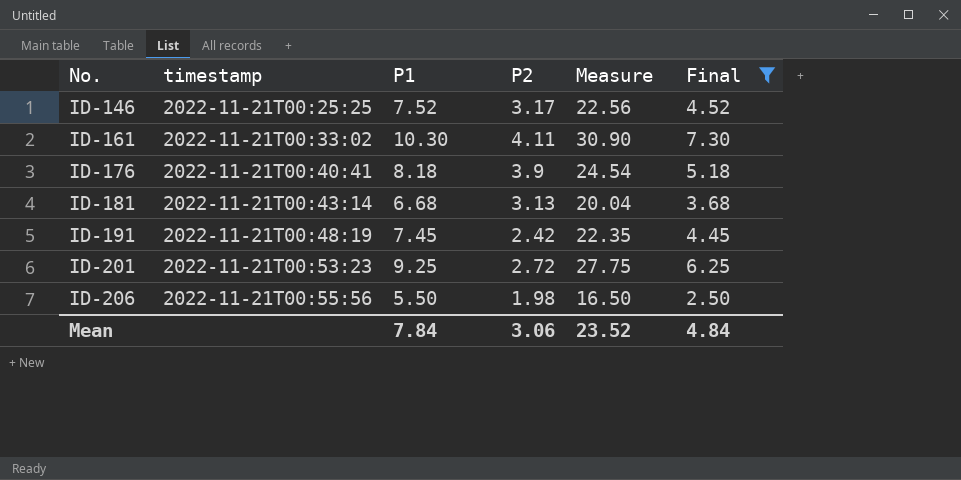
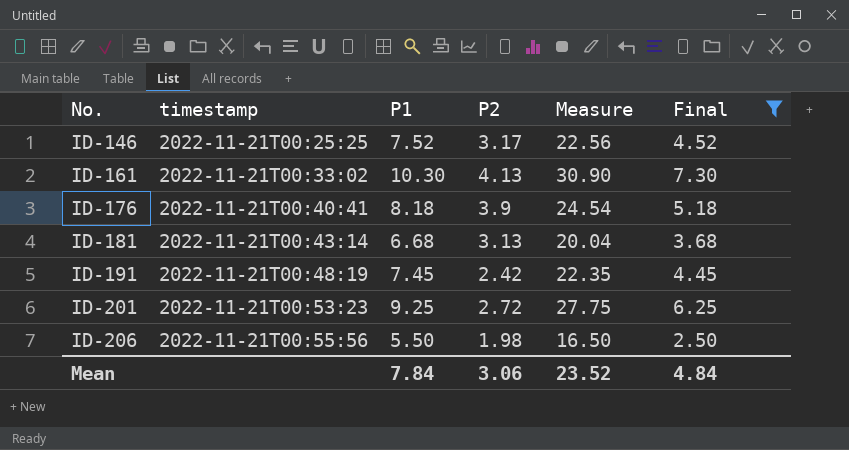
ID-161 | P2: 4.11 -> 4.13

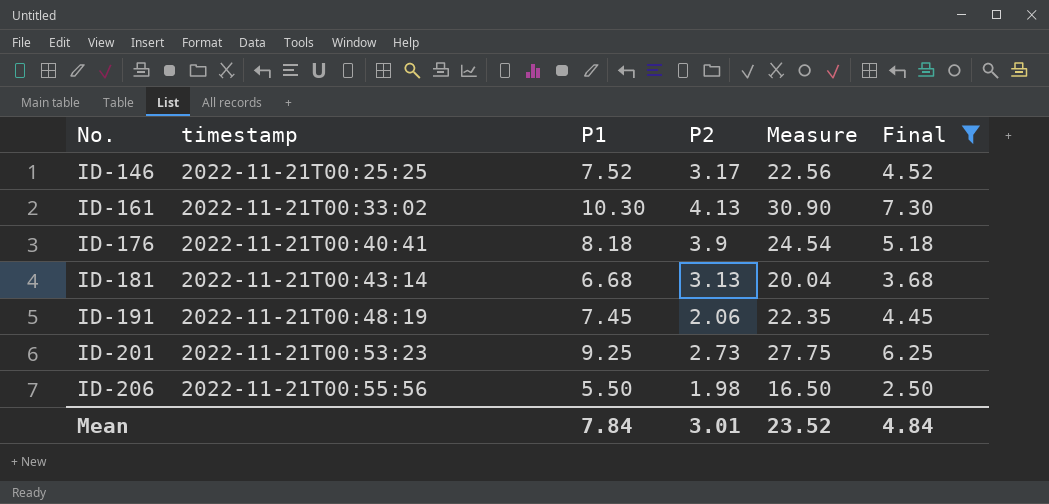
ID-191 | P2: 2.42 -> 2.06
ID-201 | P2: 2.72 -> 2.73
Mean | P2: 3.06 -> 3.01

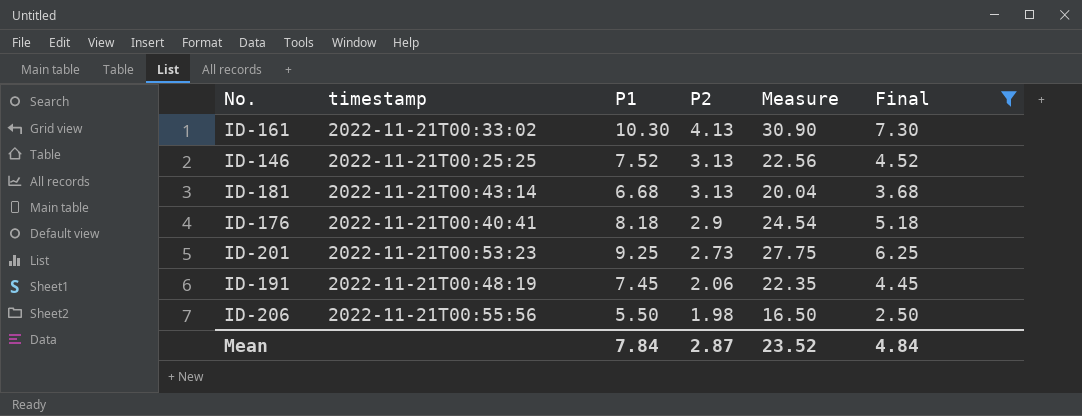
row order: No. ascending -> P2 descending
ID-146 | P2: 3.17 -> 3.13
ID-176 | P2: 3.9 -> 2.9
Mean | P2: 3.01 -> 2.87

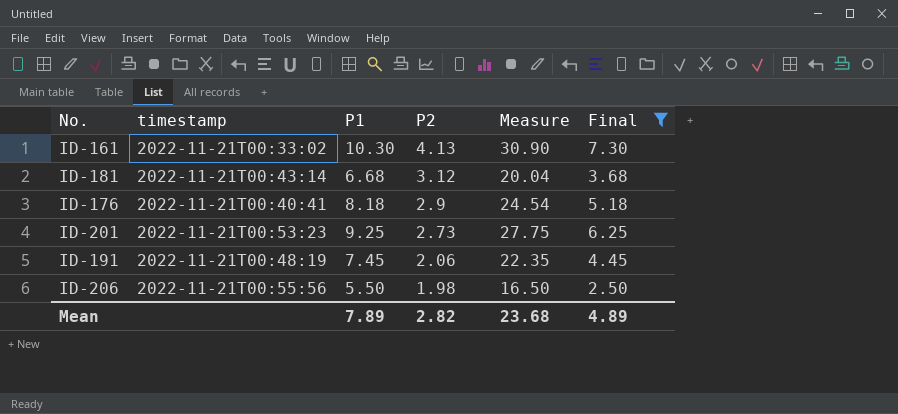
row ID-146: 2022-11-21T00:25:25 | 7.52 | 3.13 | 22.56 | 4.52 -> none
ID-181 | P2: 3.13 -> 3.12
Mean | P1: 7.84 -> 7.89
Mean | P2: 2.87 -> 2.82
Mean | Measure: 23.52 -> 23.68
Mean | Final: 4.84 -> 4.89

